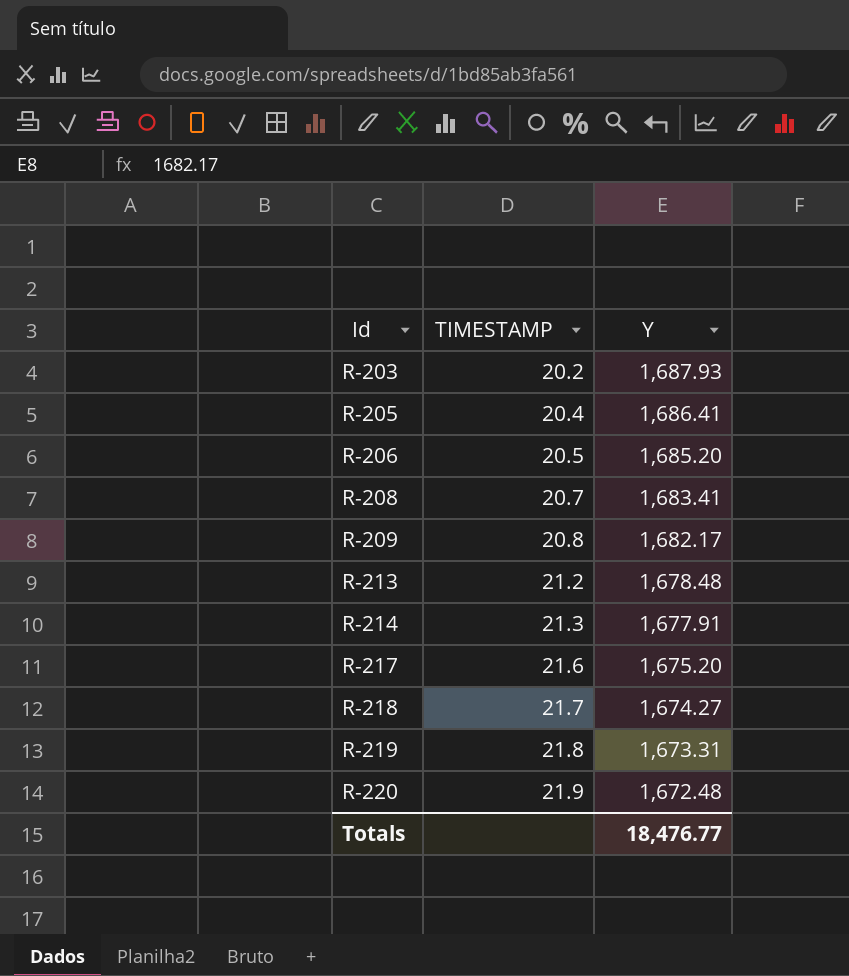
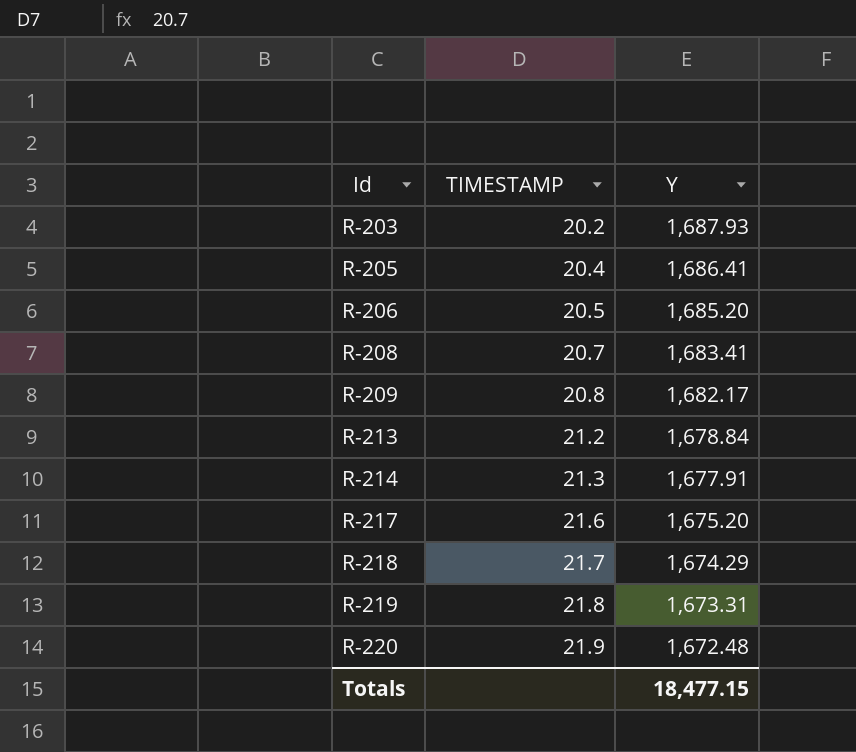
R-213 | Y: 1,678.48 -> 1,678.84
R-218 | Y: 1,674.27 -> 1,674.29
Totals | Y: 18,476.77 -> 18,477.15

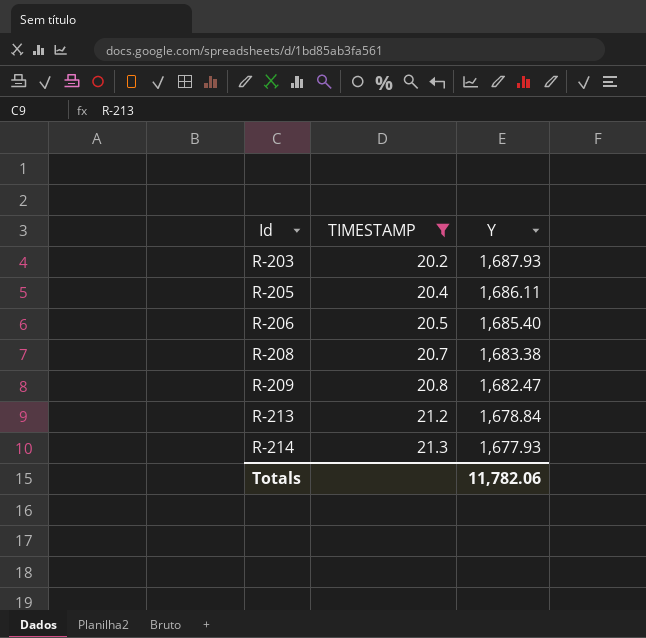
filter: none -> TIMESTAMP <= 21.3
R-205 | Y: 1,686.41 -> 1,686.11
R-206 | Y: 1,685.20 -> 1,685.40
R-208 | Y: 1,683.41 -> 1,683.38
R-209 | Y: 1,682.17 -> 1,682.47
R-214 | Y: 1,677.91 -> 1,677.93
Totals | Y: 18,477.15 -> 11,782.06

